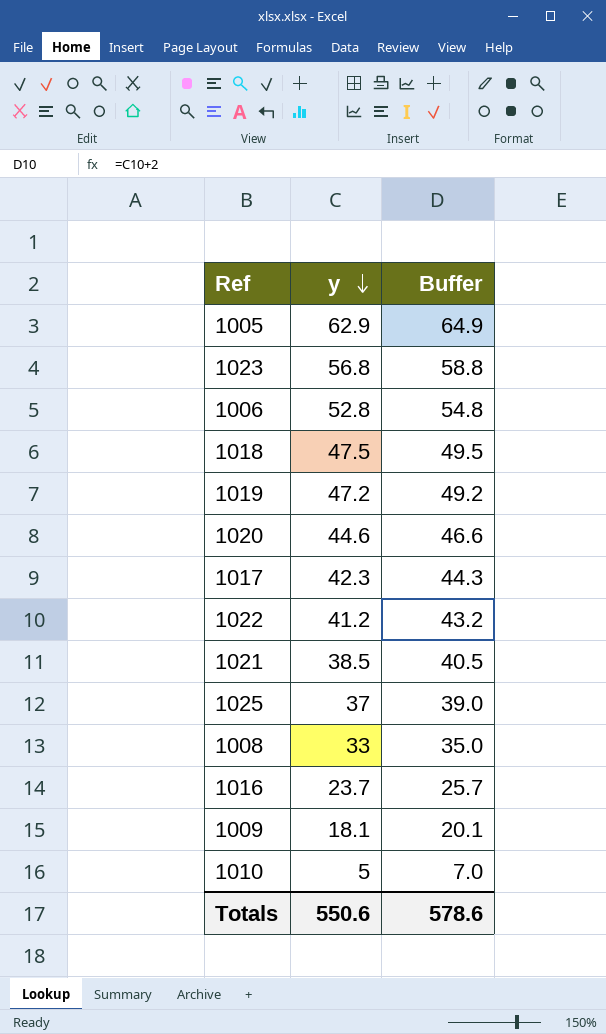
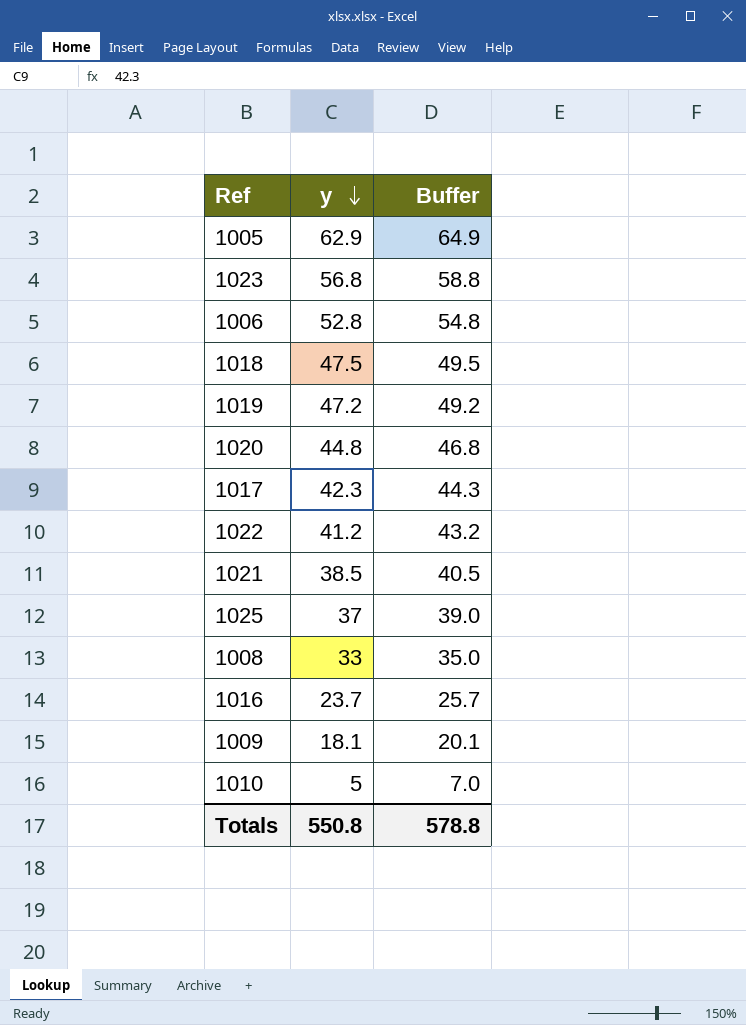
1020 | y: 44.6 -> 44.8
1020 | Buffer: 46.6 -> 46.8
Totals | y: 550.6 -> 550.8
Totals | Buffer: 578.6 -> 578.8

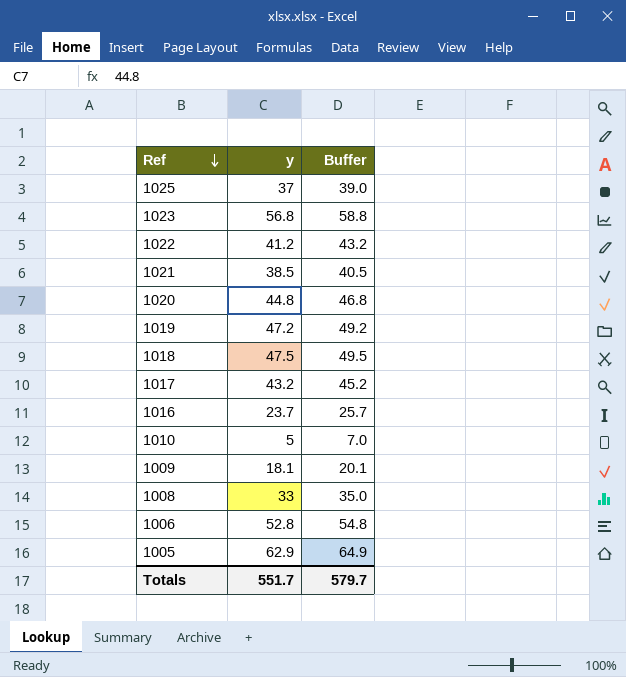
row order: y descending -> Ref descending
1017 | y: 42.3 -> 43.2
1017 | Buffer: 44.3 -> 45.2
Totals | y: 550.8 -> 551.7
Totals | Buffer: 578.8 -> 579.7

